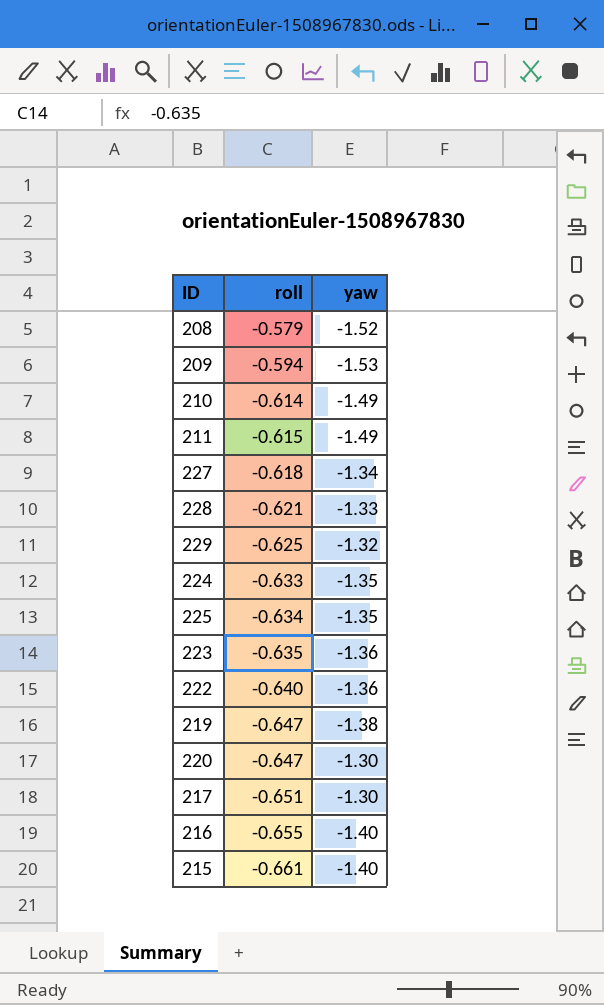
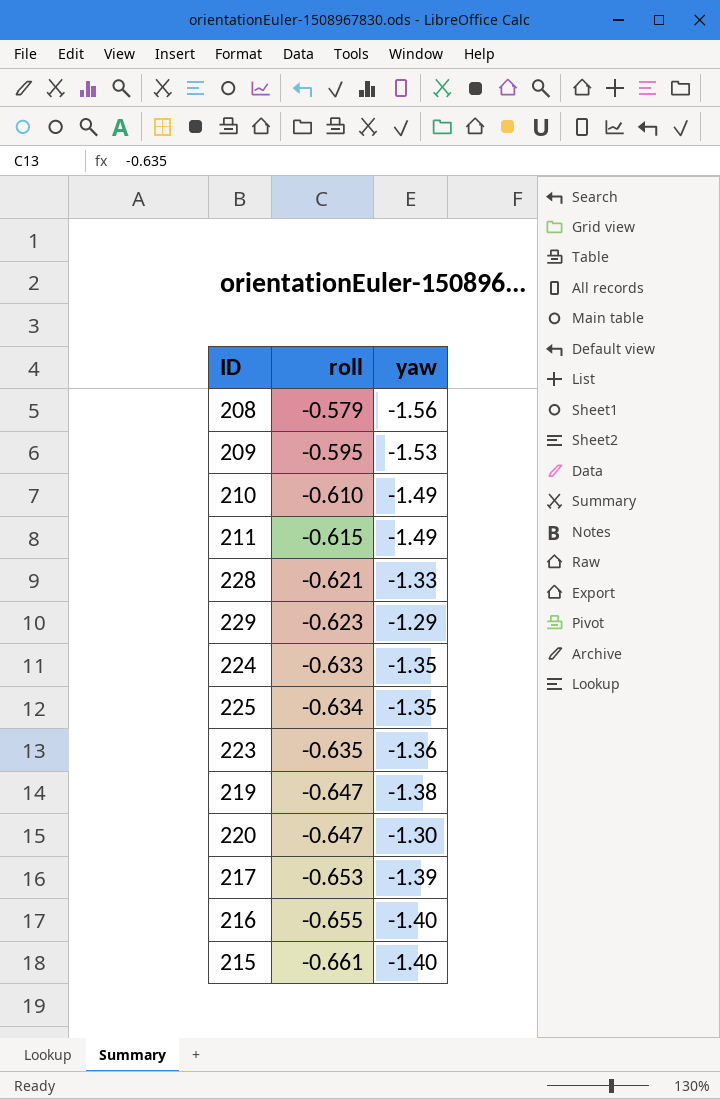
row 227: -0.618 | -1.34 -> none
row 222: -0.640 | -1.36 -> none
208 | yaw: -1.52 -> -1.56
209 | roll: -0.594 -> -0.595
210 | roll: -0.614 -> -0.610
229 | roll: -0.625 -> -0.623
229 | yaw: -1.32 -> -1.29
217 | roll: -0.651 -> -0.653
217 | yaw: -1.30 -> -1.39

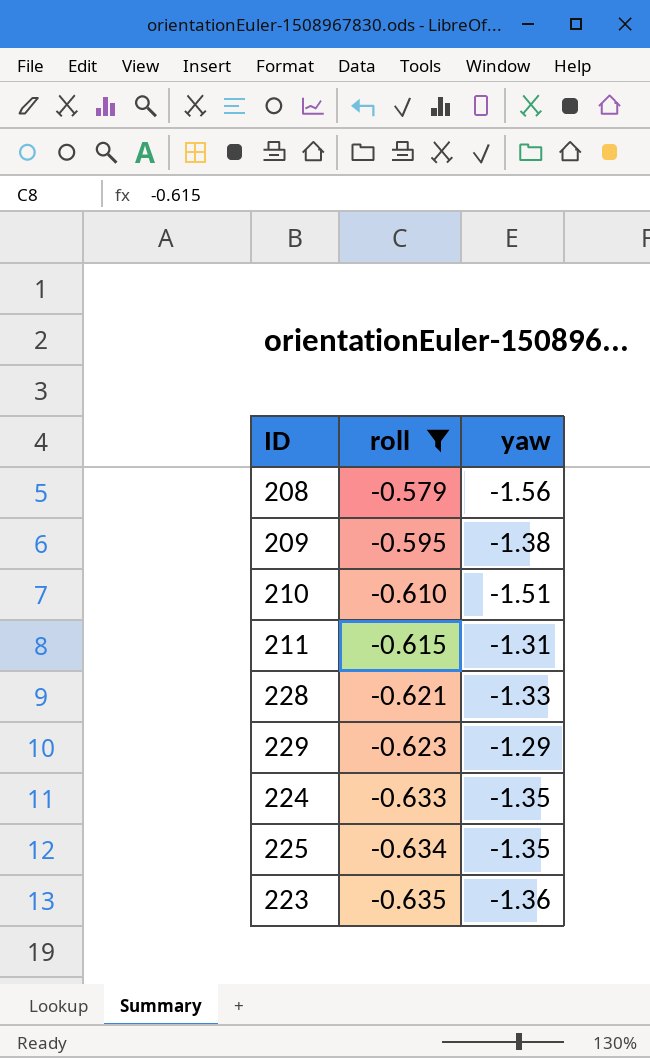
filter: none -> roll >= -0.635
209 | yaw: -1.53 -> -1.38
210 | yaw: -1.49 -> -1.51
211 | yaw: -1.49 -> -1.31

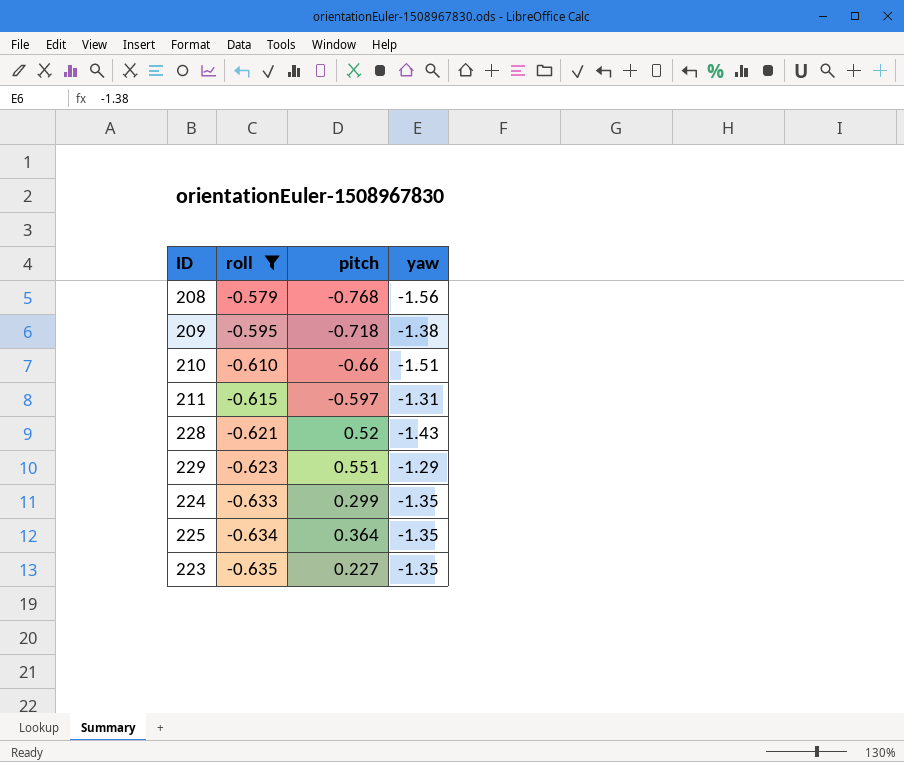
column pitch | position: none -> 3
228 | yaw: -1.33 -> -1.43
223 | yaw: -1.36 -> -1.35

